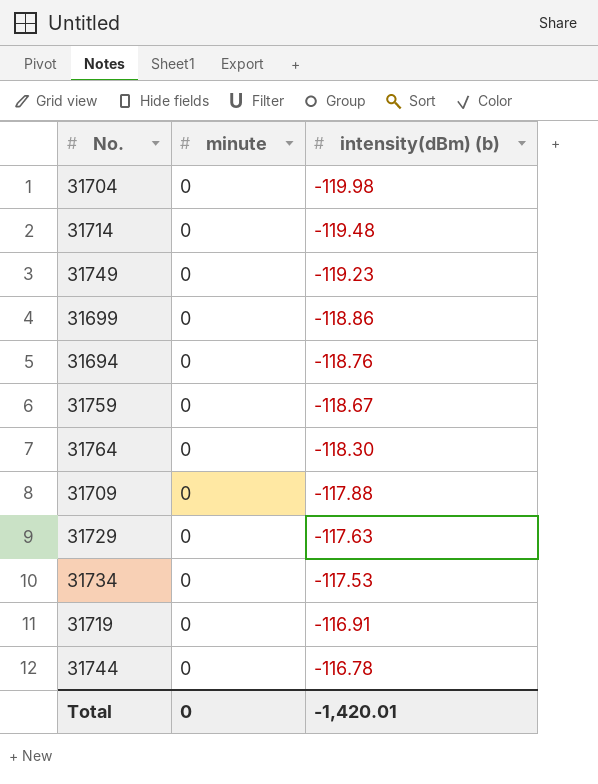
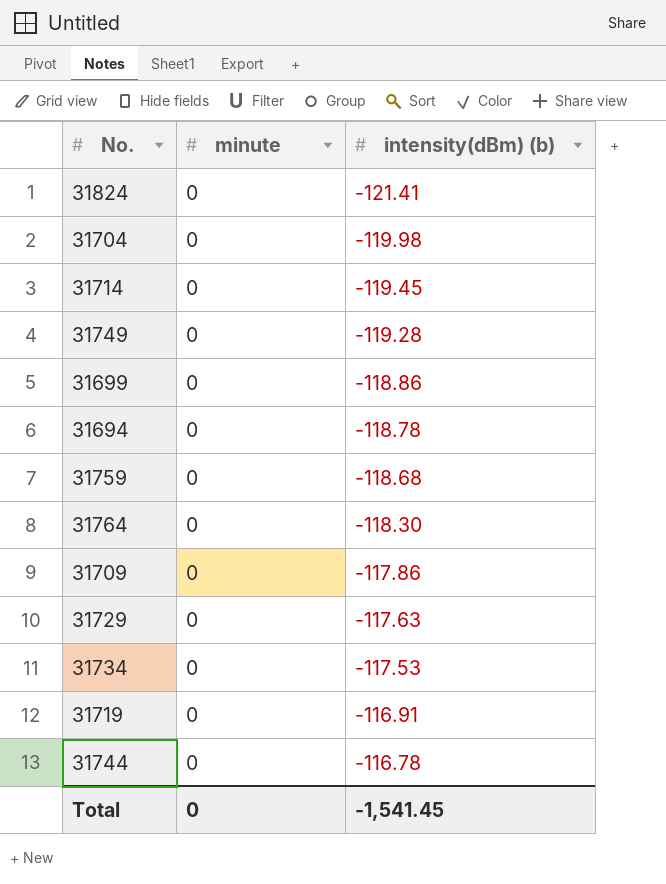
row 31824: none -> 0 | -121.41
31714 | intensity(dBm) (b): -119.48 -> -119.45
31749 | intensity(dBm) (b): -119.23 -> -119.28
31694 | intensity(dBm) (b): -118.76 -> -118.78
31759 | intensity(dBm) (b): -118.67 -> -118.68
31709 | intensity(dBm) (b): -117.88 -> -117.86
Total | intensity(dBm) (b): -1,420.01 -> -1,541.45

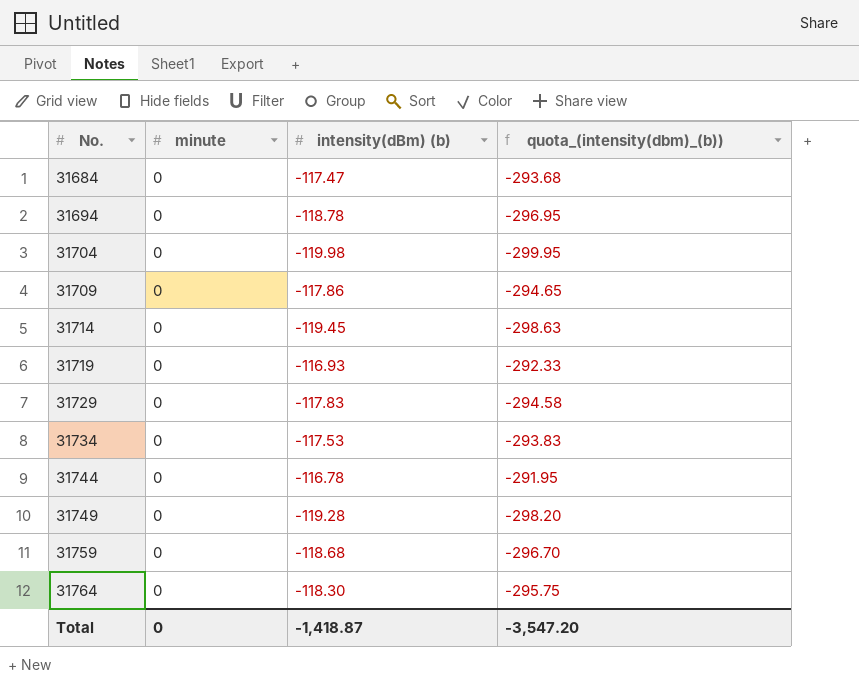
row order: intensity(dBm) (b) ascending -> No. ascending
column quota_(intensity(dbm)_(b)) | formula: none -> [intensity(dBm) (b)] * 2.5
row 31824: 0 | -121.41 -> none
row 31699: 0 | -118.86 -> none
row 31684: none -> 0 | -117.47 | -293.68
31719 | intensity(dBm) (b): -116.91 -> -116.93
31729 | intensity(dBm) (b): -117.63 -> -117.83
Total | intensity(dBm) (b): -1,541.45 -> -1,418.87

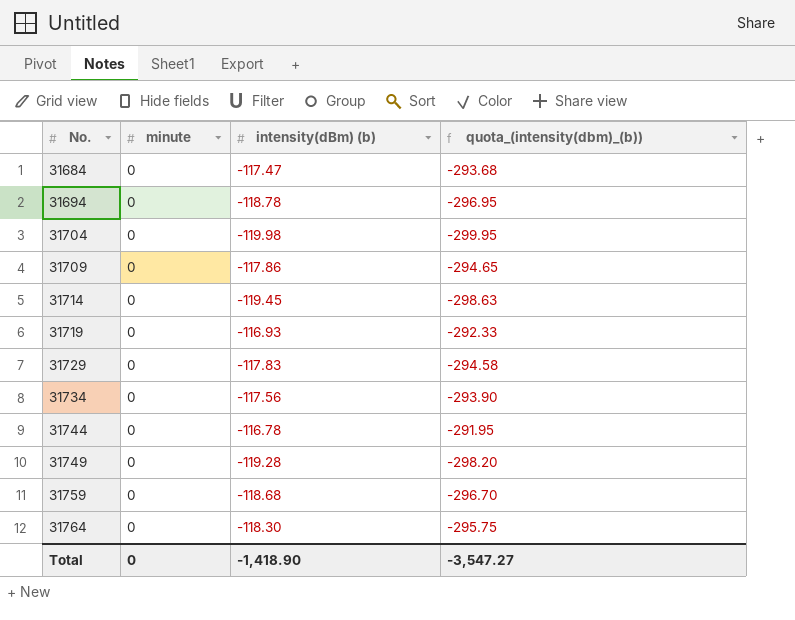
31734 | intensity(dBm) (b): -117.53 -> -117.56
31734 | quota_(intensity(dbm)_(b)): -293.83 -> -293.90
Total | intensity(dBm) (b): -1,418.87 -> -1,418.90
Total | quota_(intensity(dbm)_(b)): -3,547.20 -> -3,547.27

